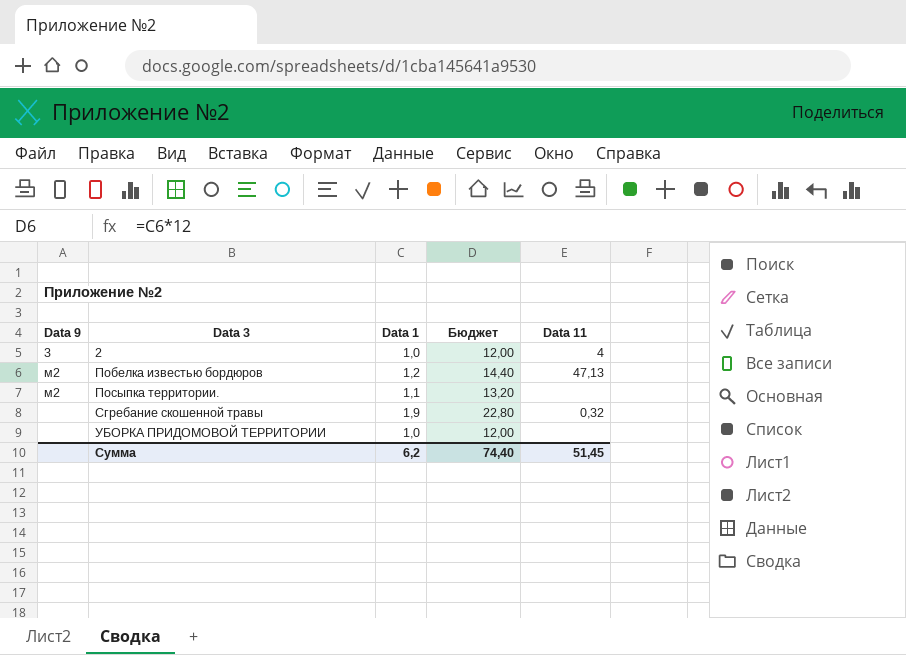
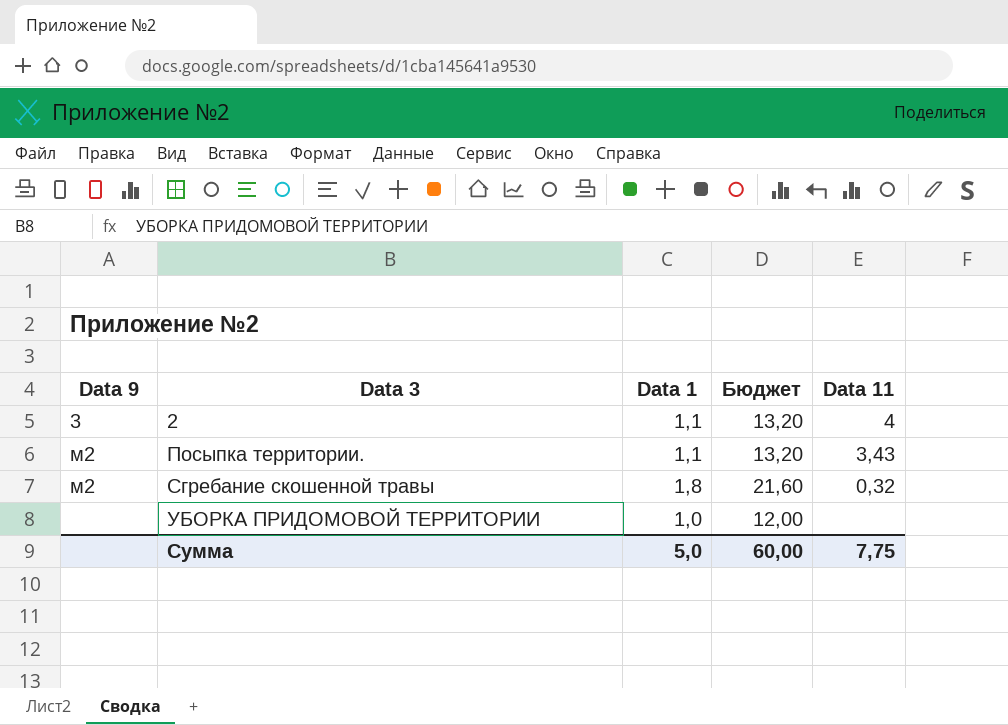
row Побелка известью бордюров: м2 | 1,2 | 14,40 | 47,13 -> none
2 | Data 1: 1,0 -> 1,1
2 | Бюджет: 12,00 -> 13,20
Посыпка территории. | Data 11: none -> 3,43
Сгребание скошенной травы | Data 9: none -> м2
Сгребание скошенной травы | Data 1: 1,9 -> 1,8
Сгребание скошенной травы | Бюджет: 22,80 -> 21,60
Сумма | Data 1: 6,2 -> 5,0
Сумма | Бюджет: 74,40 -> 60,00
Сумма | Data 11: 51,45 -> 7,75

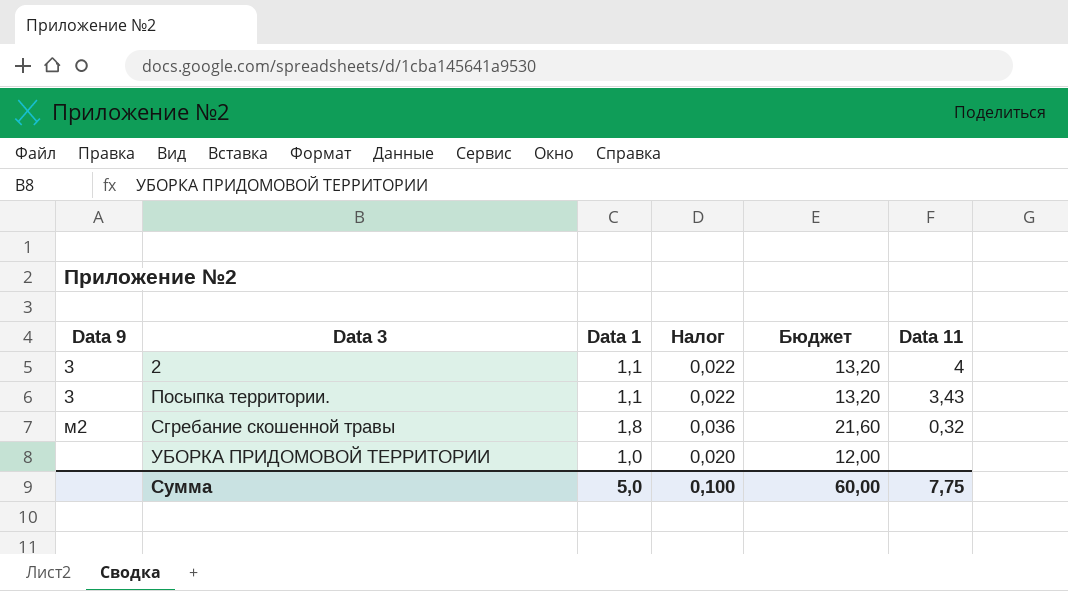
column Налог | formula: none -> [Data 1] * 0,02
Посыпка территории. | Data 9: м2 -> 3

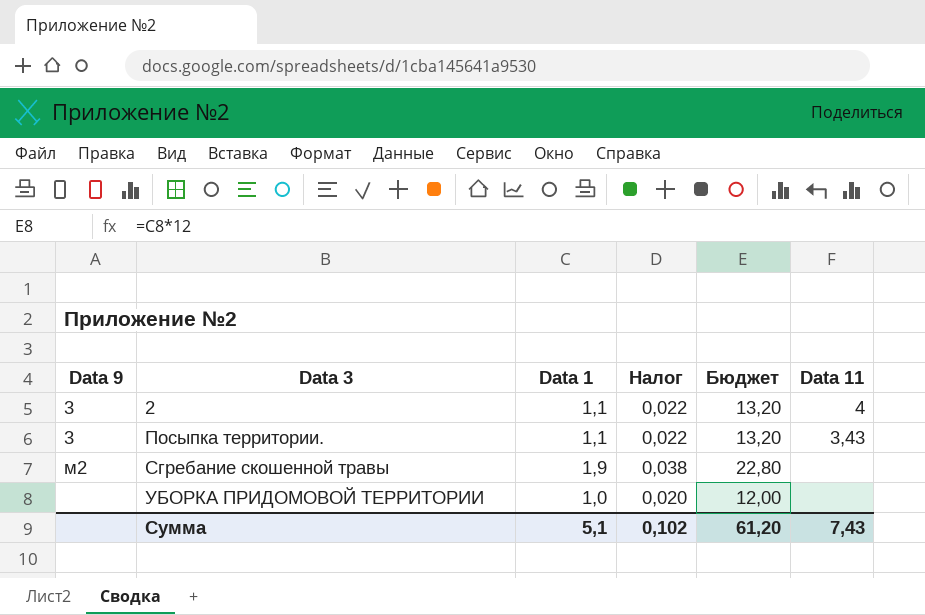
Сгребание скошенной травы | Data 1: 1,8 -> 1,9
Сгребание скошенной травы | Налог: 0,036 -> 0,038
Сгребание скошенной травы | Бюджет: 21,60 -> 22,80
Сгребание скошенной травы | Data 11: 0,32 -> none
Сумма | Data 1: 5,0 -> 5,1
Сумма | Налог: 0,100 -> 0,102
Сумма | Бюджет: 60,00 -> 61,20
Сумма | Data 11: 7,75 -> 7,43

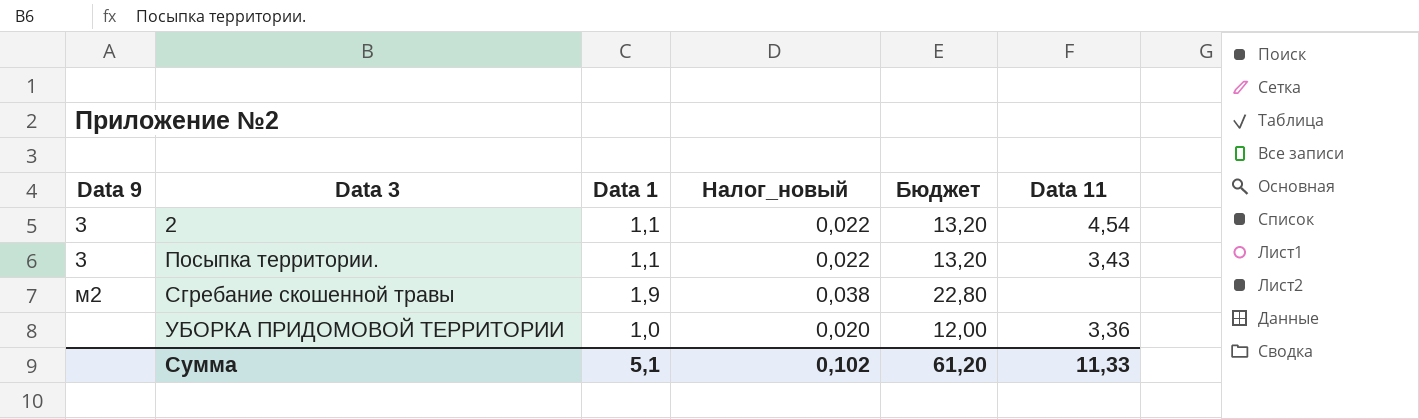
column name: Налог -> Налог_новый
2 | Data 11: 4 -> 4,54
УБОРКА ПРИДОМОВОЙ ТЕРРИТОРИИ | Data 11: none -> 3,36
Сумма | Data 11: 7,43 -> 11,33

